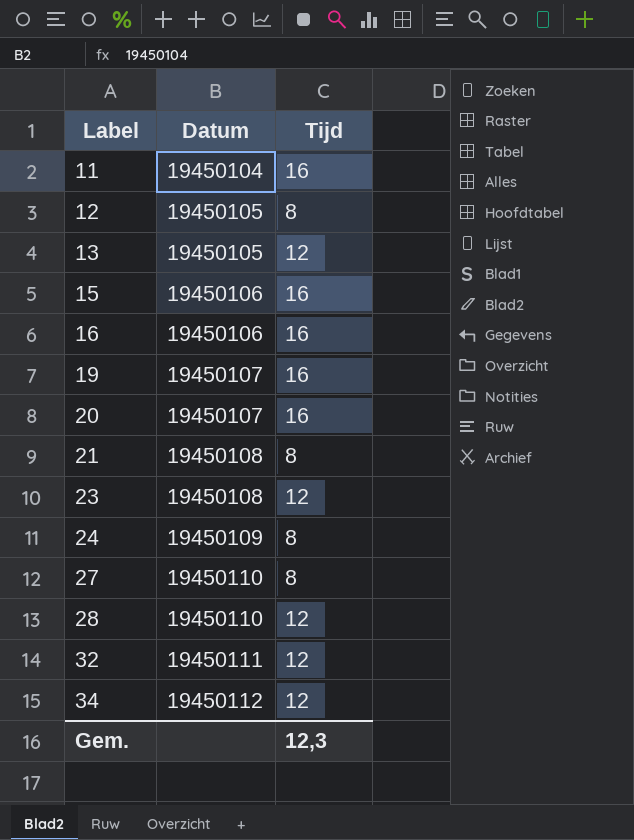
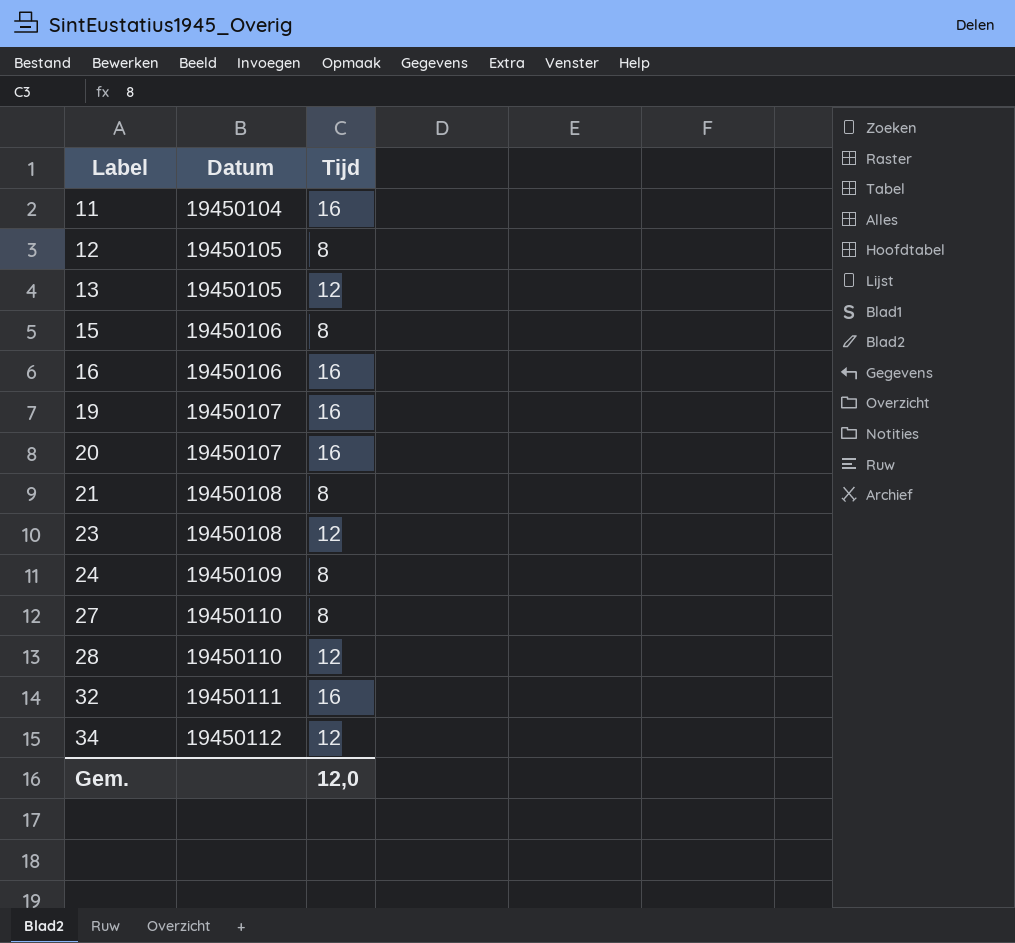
15 | Tijd: 16 -> 8
32 | Tijd: 12 -> 16
Gem. | Tijd: 12,3 -> 12,0

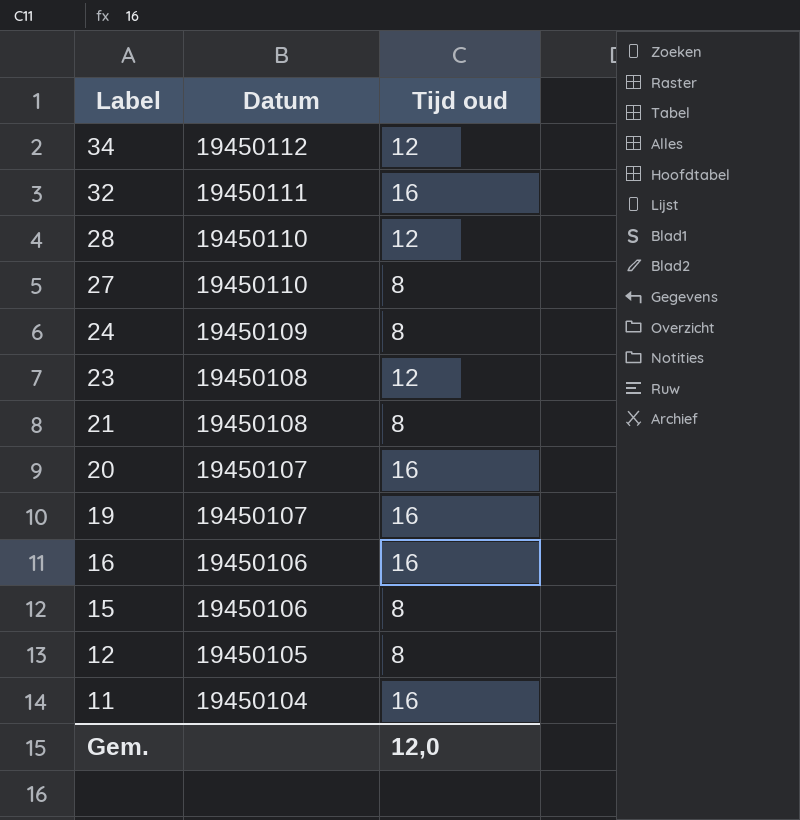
row order: Label ascending -> Label descending
column name: Tijd -> Tijd oud
row 13: 19450105 | 12 -> none

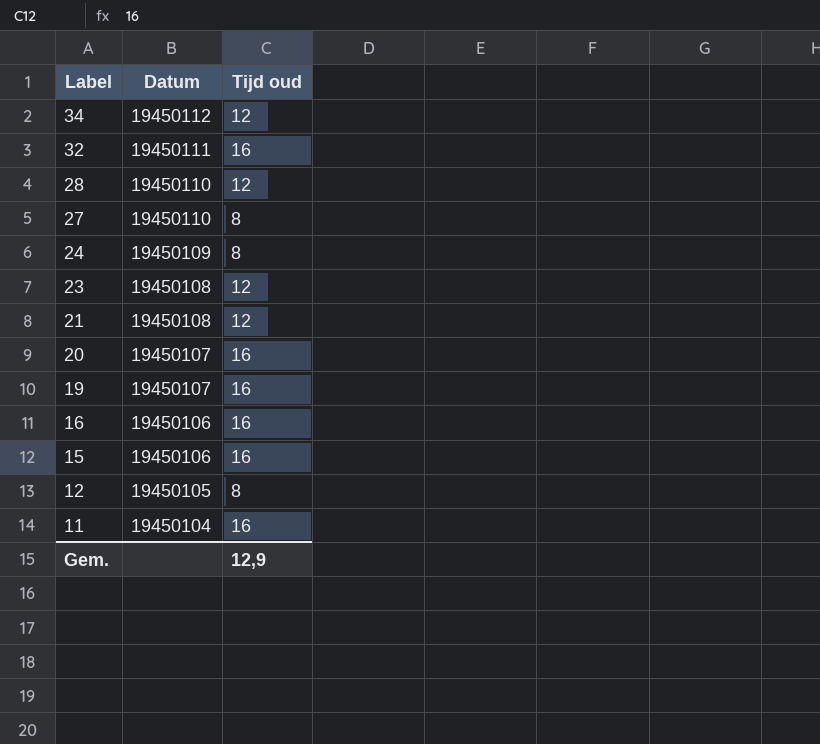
21 | Tijd oud: 8 -> 12
15 | Tijd oud: 8 -> 16
Gem. | Tijd oud: 12,0 -> 12,9

